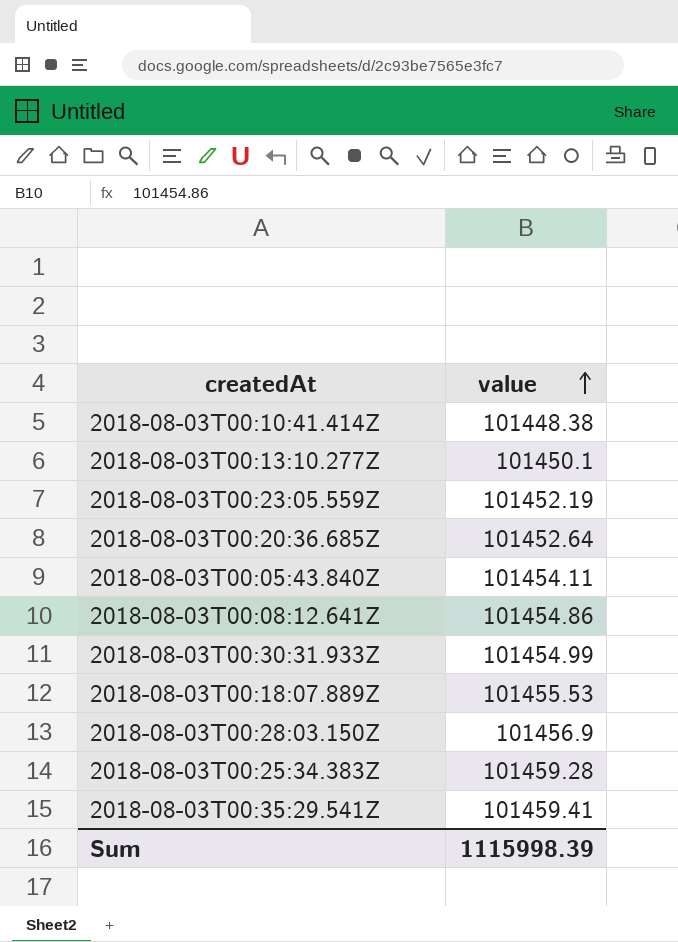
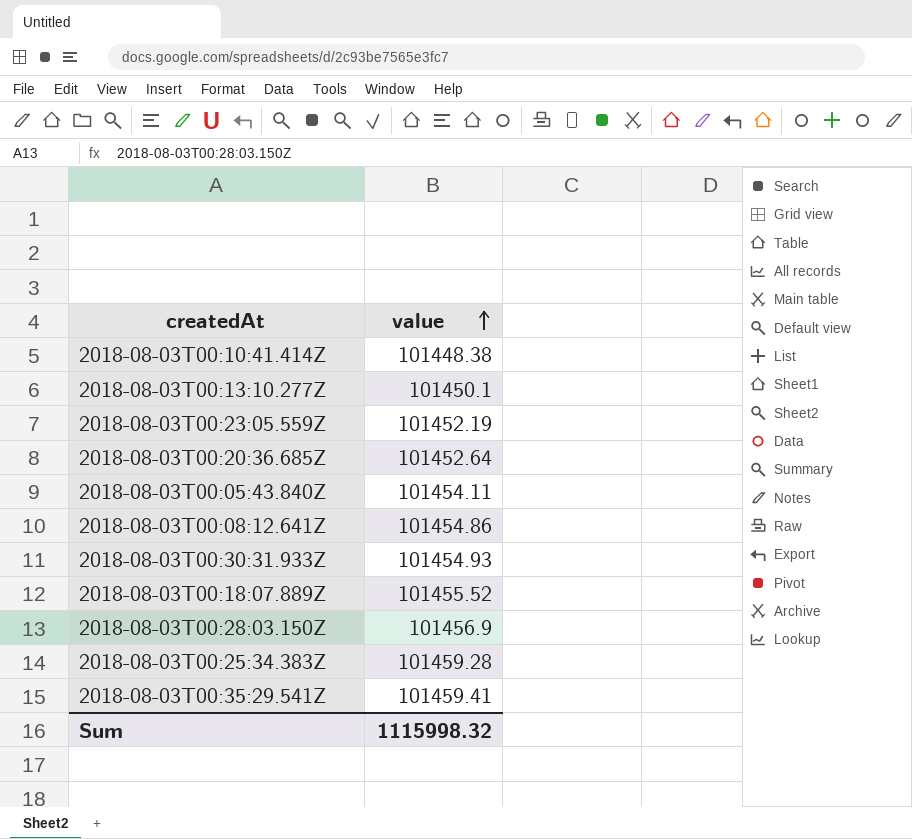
2018-08-03T00:30:31.933Z | value: 101454.99 -> 101454.93
2018-08-03T00:18:07.889Z | value: 101455.53 -> 101455.52
Sum | value: 1115998.39 -> 1115998.32

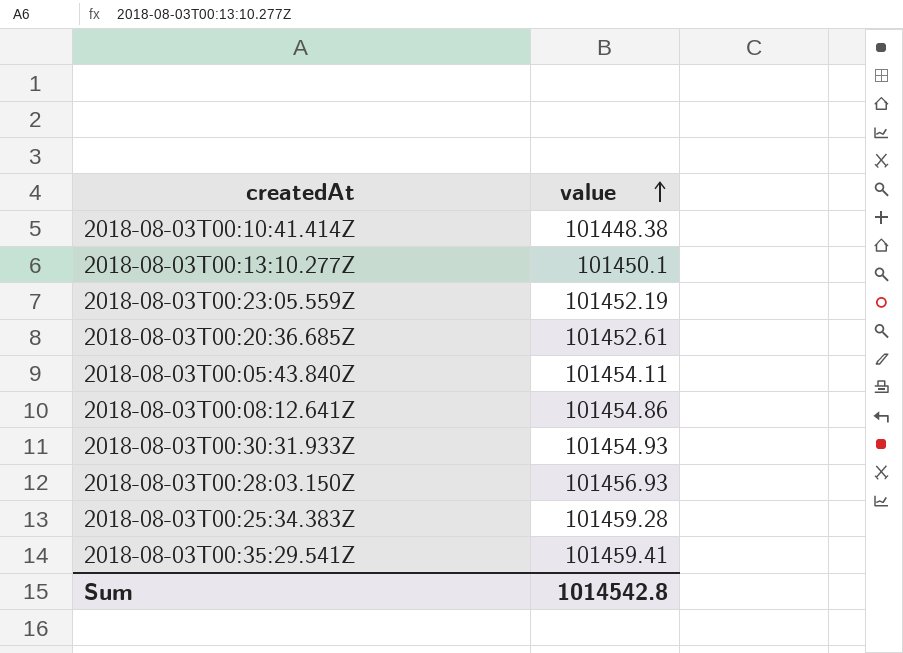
row 2018-08-03T00:18:07.889Z: 101455.52 -> none
2018-08-03T00:20:36.685Z | value: 101452.64 -> 101452.61
2018-08-03T00:28:03.150Z | value: 101456.9 -> 101456.93
Sum | value: 1115998.32 -> 1014542.8

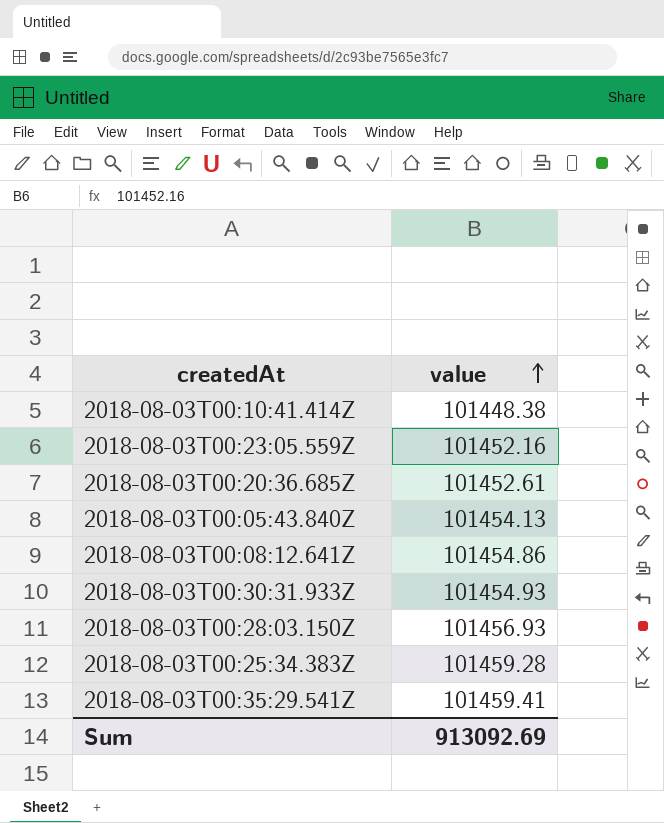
row 2018-08-03T00:13:10.277Z: 101450.1 -> none
2018-08-03T00:23:05.559Z | value: 101452.19 -> 101452.16
2018-08-03T00:05:43.840Z | value: 101454.11 -> 101454.13
Sum | value: 1014542.8 -> 913092.69

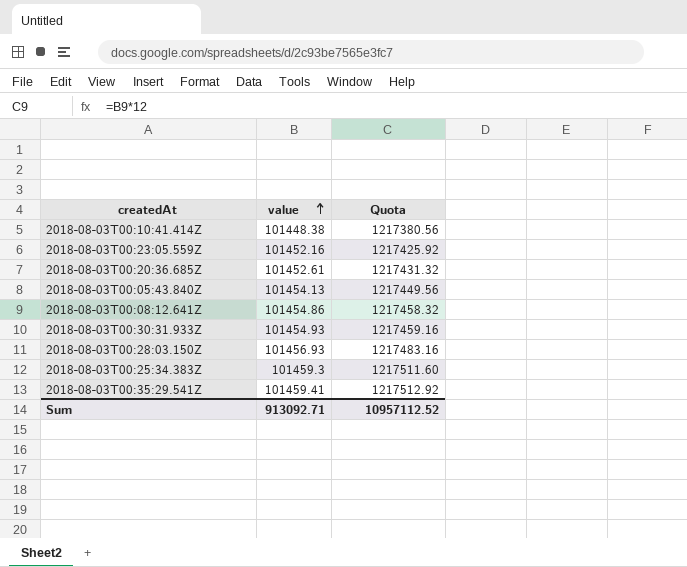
column Quota | formula: none -> [value] * 12
2018-08-03T00:25:34.383Z | value: 101459.28 -> 101459.3
Sum | value: 913092.69 -> 913092.71

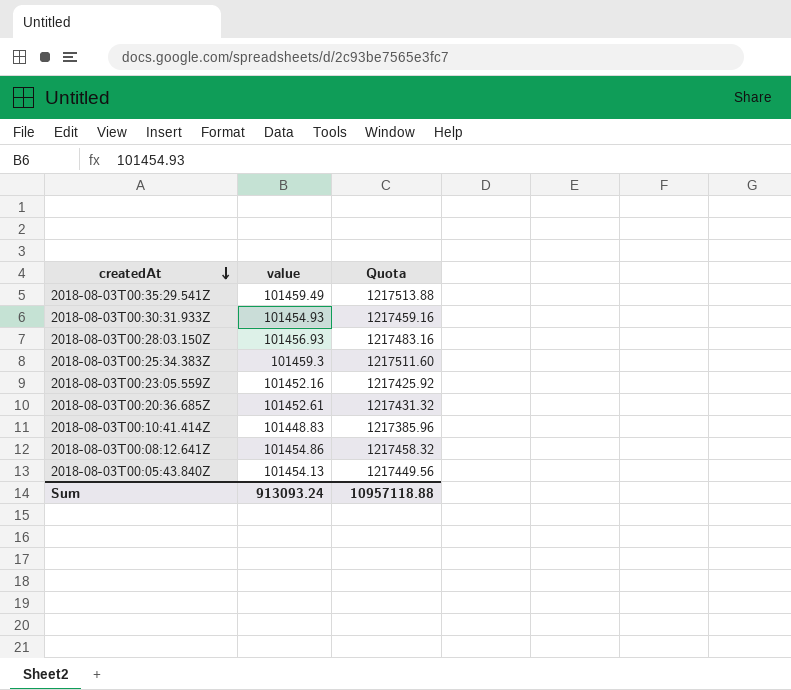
row order: value ascending -> createdAt descending
2018-08-03T00:35:29.541Z | value: 101459.41 -> 101459.49
2018-08-03T00:35:29.541Z | Quota: 1217512.92 -> 1217513.88
2018-08-03T00:10:41.414Z | value: 101448.38 -> 101448.83
2018-08-03T00:10:41.414Z | Quota: 1217380.56 -> 1217385.96
Sum | value: 913092.71 -> 913093.24
Sum | Quota: 10957112.52 -> 10957118.88

